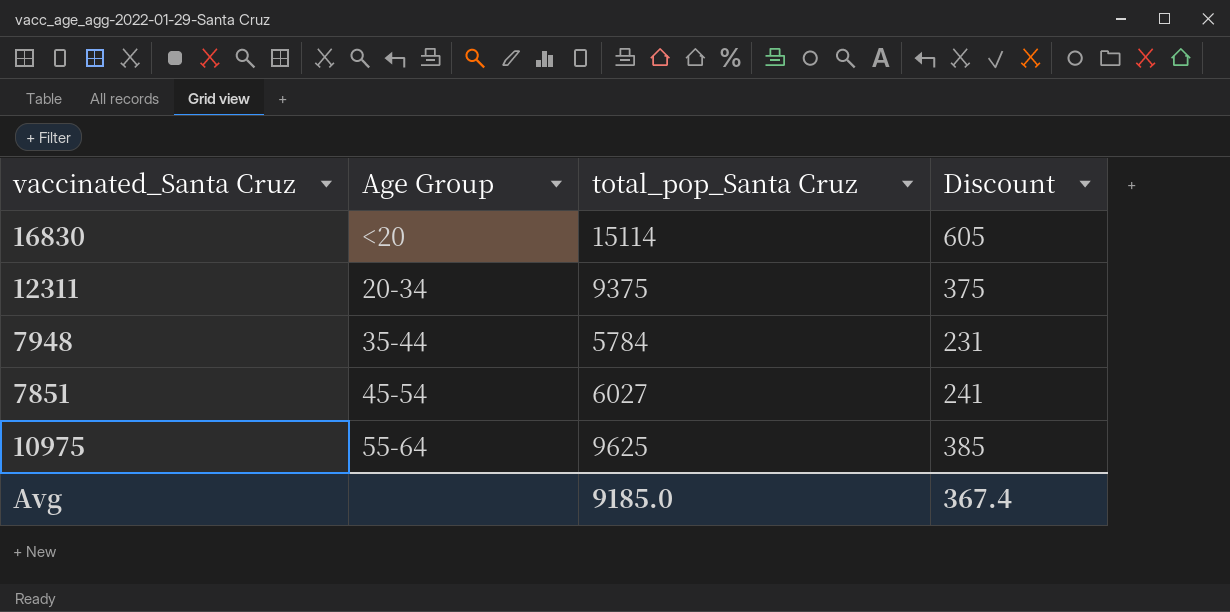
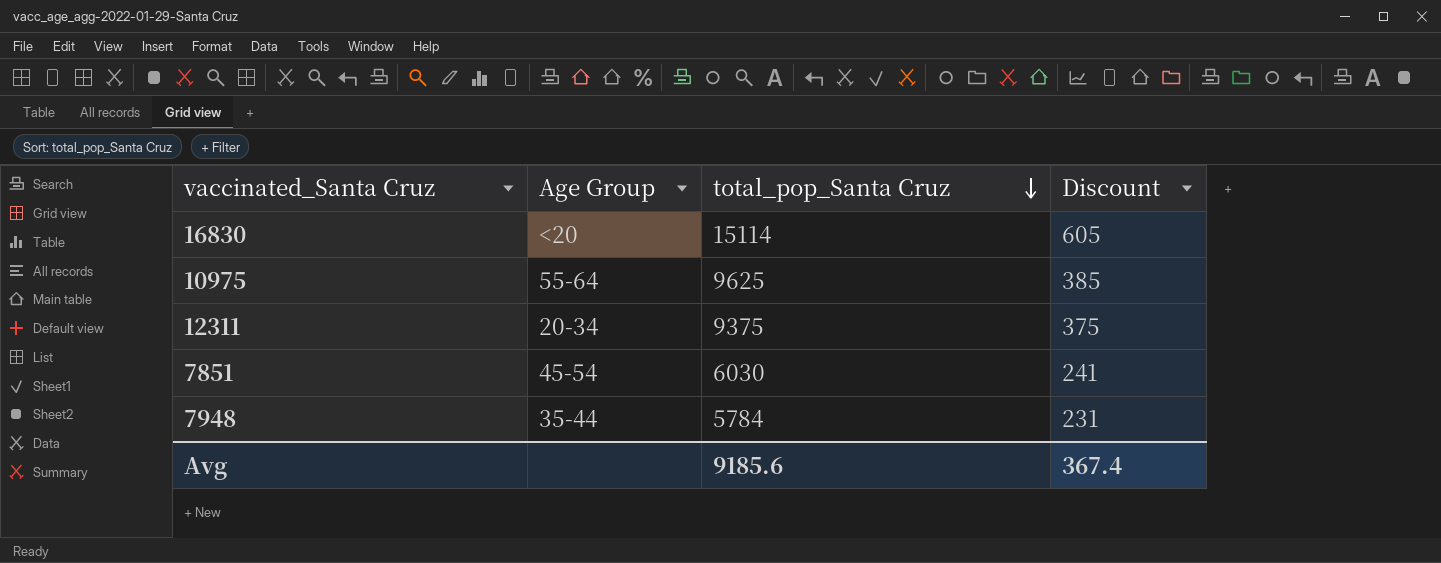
row order: none -> total_pop_Santa Cruz descending
7851 | total_pop_Santa Cruz: 6027 -> 6030
Avg | total_pop_Santa Cruz: 9185.0 -> 9185.6

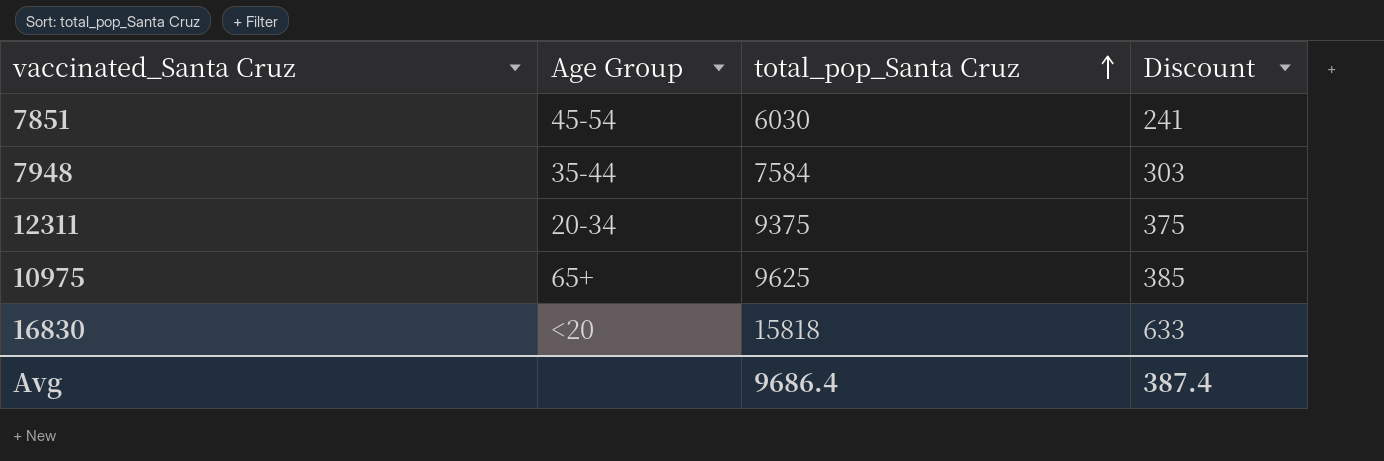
row order: total_pop_Santa Cruz descending -> total_pop_Santa Cruz ascending
7948 | total_pop_Santa Cruz: 5784 -> 7584
7948 | Discount: 231 -> 303
10975 | Age Group: 55-64 -> 65+
16830 | total_pop_Santa Cruz: 15114 -> 15818
16830 | Discount: 605 -> 633
Avg | total_pop_Santa Cruz: 9185.6 -> 9686.4
Avg | Discount: 367.4 -> 387.4

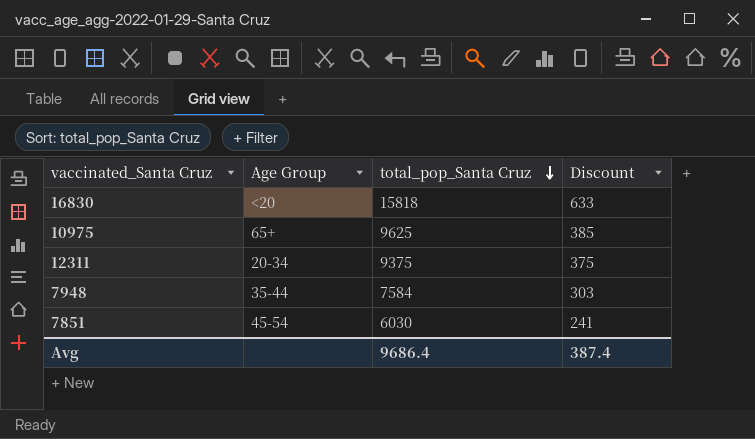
row order: total_pop_Santa Cruz ascending -> total_pop_Santa Cruz descending

